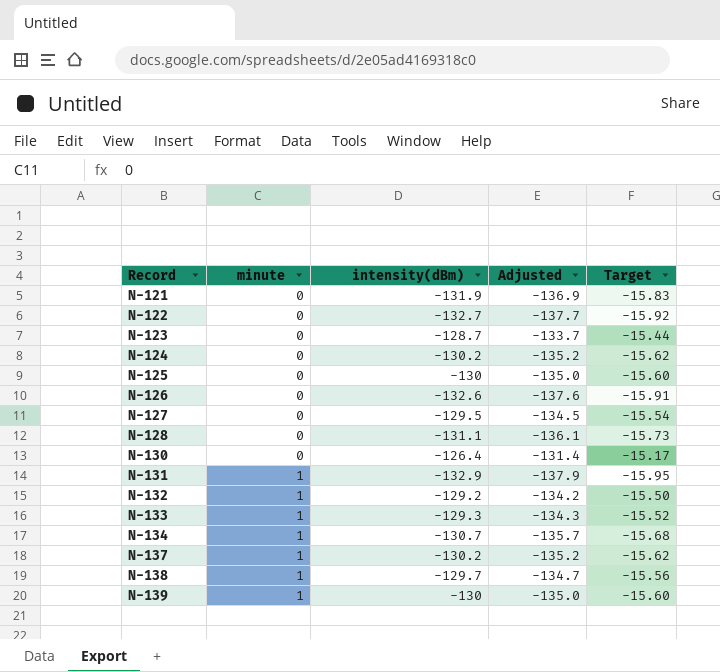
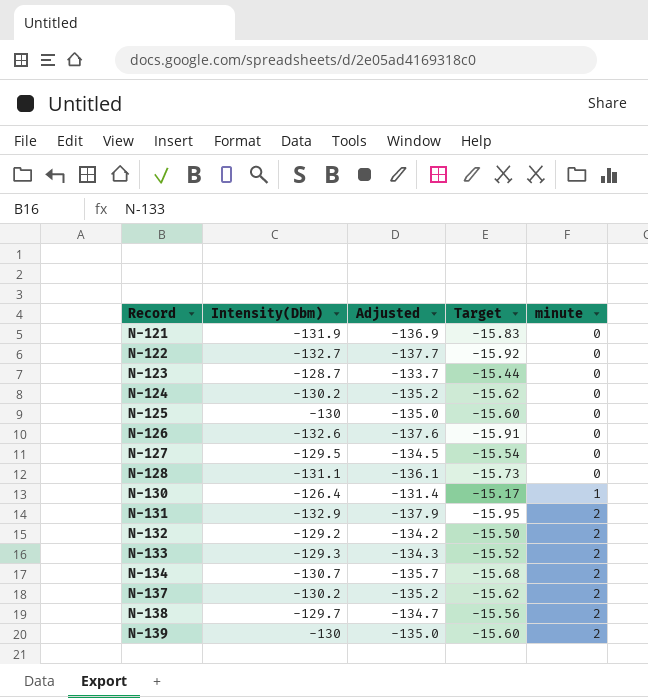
column name: intensity(dBm) -> Intensity(Dbm)
column minute | position: 2 -> 5
N-130 | minute: 0 -> 1
N-131 | minute: 1 -> 2
N-132 | minute: 1 -> 2
N-133 | minute: 1 -> 2
N-134 | minute: 1 -> 2
N-137 | minute: 1 -> 2
N-138 | minute: 1 -> 2
N-139 | minute: 1 -> 2

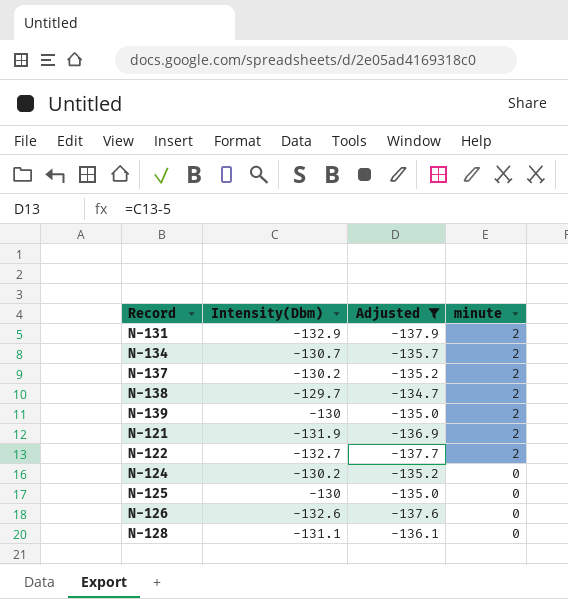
filter: none -> Adjusted <= -134.7
row order: Record ascending -> minute descending
column Target | formula: [Intensity(Dbm)] * 0.12 -> none
N-121 | minute: 0 -> 2
N-122 | minute: 0 -> 2

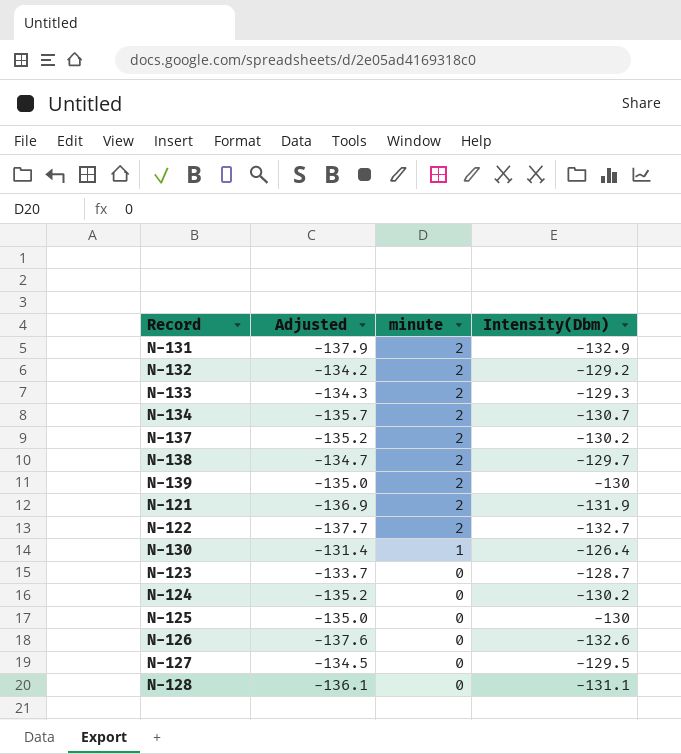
filter: Adjusted <= -134.7 -> none
column Intensity(Dbm) | position: 2 -> 4

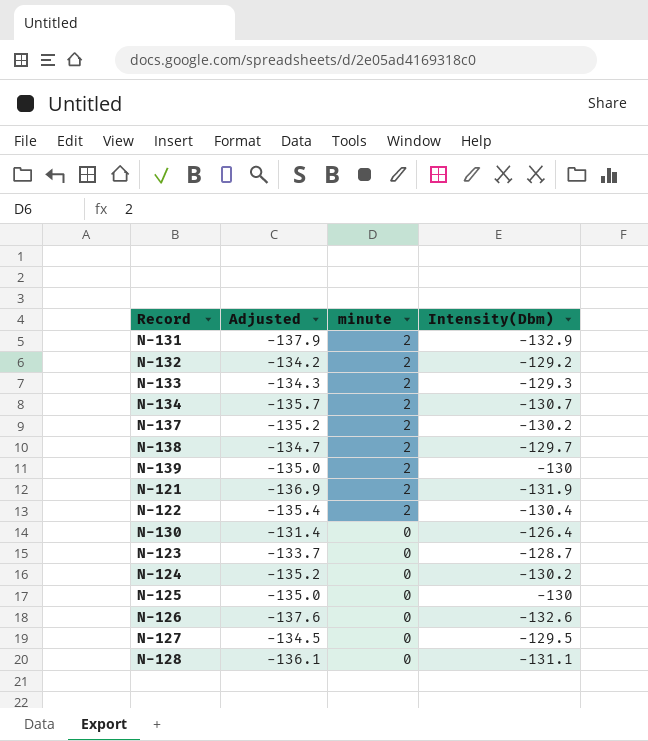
N-122 | Adjusted: -137.7 -> -135.4
N-122 | Intensity(Dbm): -132.7 -> -130.4
N-130 | minute: 1 -> 0

